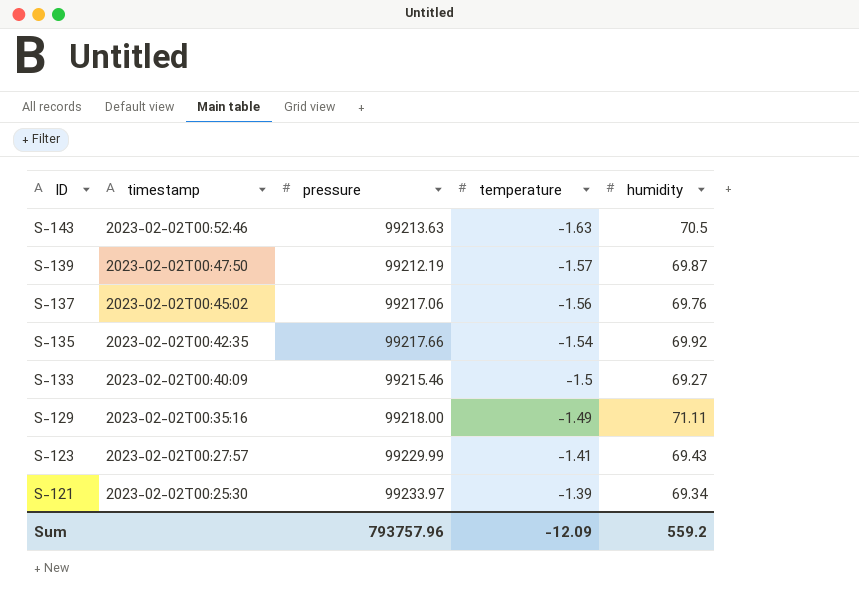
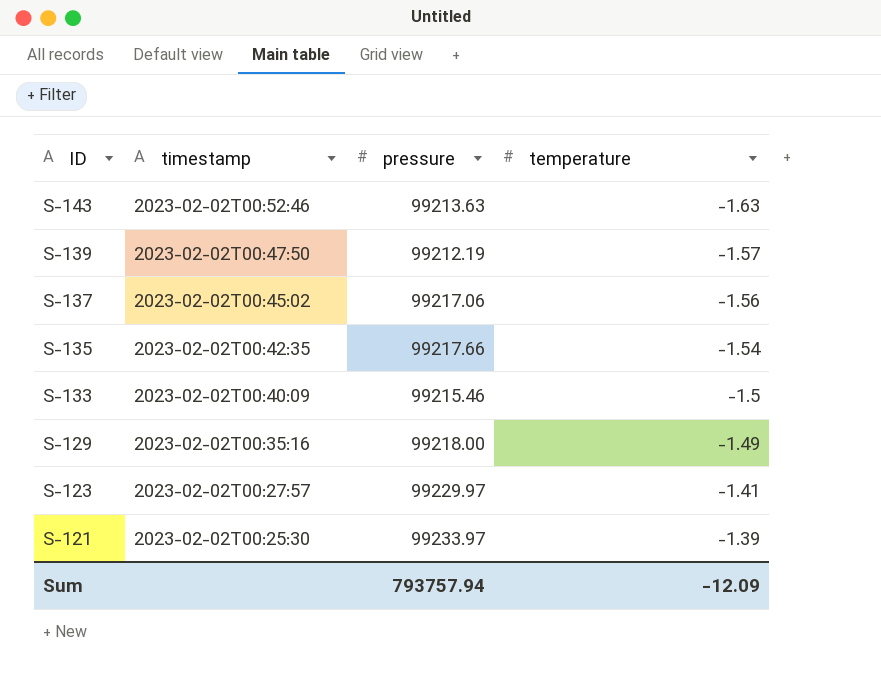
column humidity | position: 5 -> none
S-123 | pressure: 99229.99 -> 99229.97
Sum | pressure: 793757.96 -> 793757.94

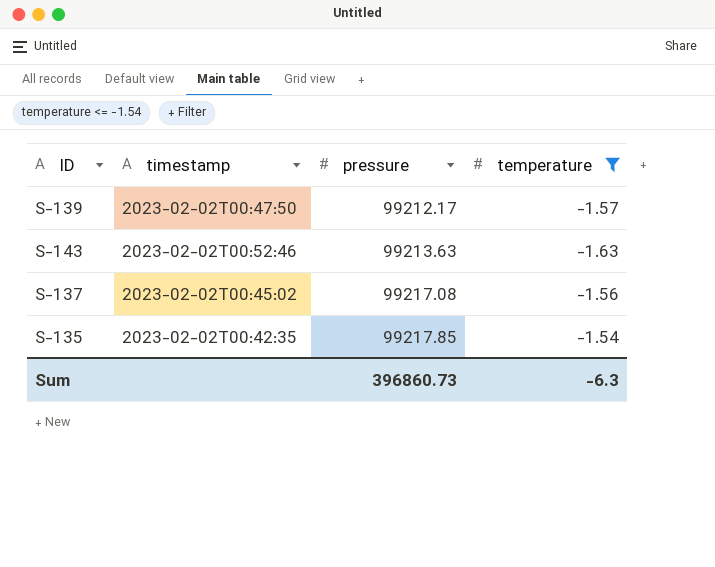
filter: none -> temperature <= -1.54
row order: ID descending -> pressure ascending
S-139 | pressure: 99212.19 -> 99212.17
S-137 | pressure: 99217.06 -> 99217.08
S-135 | pressure: 99217.66 -> 99217.85
Sum | pressure: 793757.94 -> 396860.73
Sum | temperature: -12.09 -> -6.3

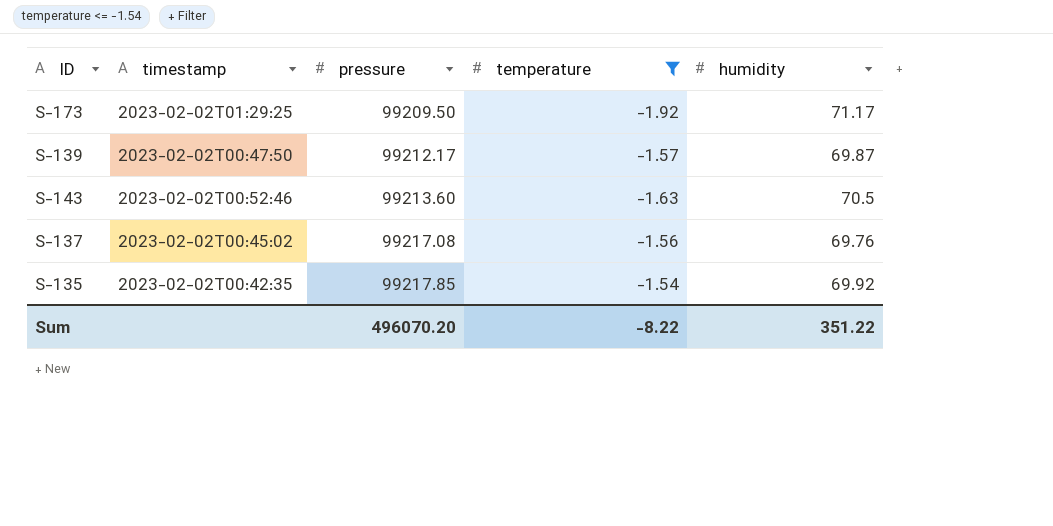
column humidity | position: none -> 5
row S-173: none -> 2023-02-02T01:29:25 | 99209.50 | -1.92 | 71.17
S-143 | pressure: 99213.63 -> 99213.60
Sum | pressure: 396860.73 -> 496070.20
Sum | temperature: -6.3 -> -8.22

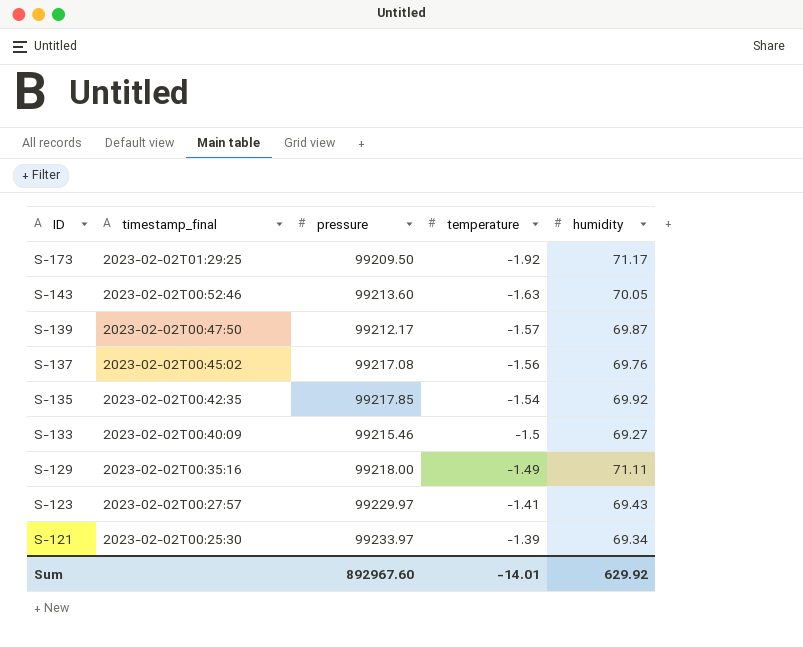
filter: temperature <= -1.54 -> none
row order: pressure ascending -> ID descending
column name: timestamp -> timestamp_final
S-143 | humidity: 70.5 -> 70.05
Sum | pressure: 496070.20 -> 892967.60
Sum | temperature: -8.22 -> -14.01
Sum | humidity: 351.22 -> 629.92

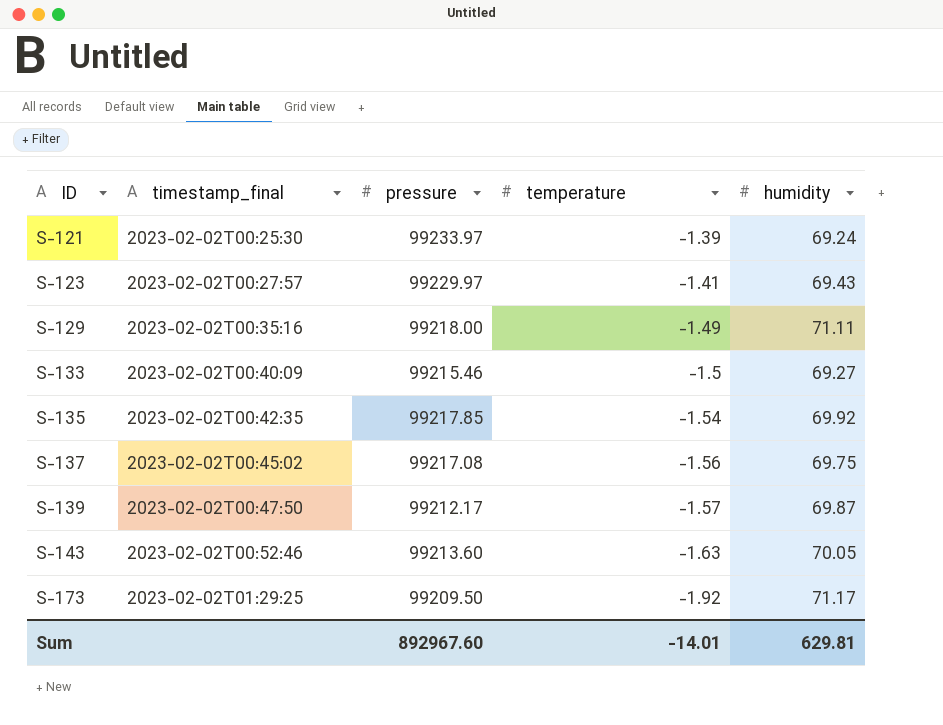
row order: ID descending -> ID ascending
S-121 | humidity: 69.34 -> 69.24
S-137 | humidity: 69.76 -> 69.75
Sum | humidity: 629.92 -> 629.81

